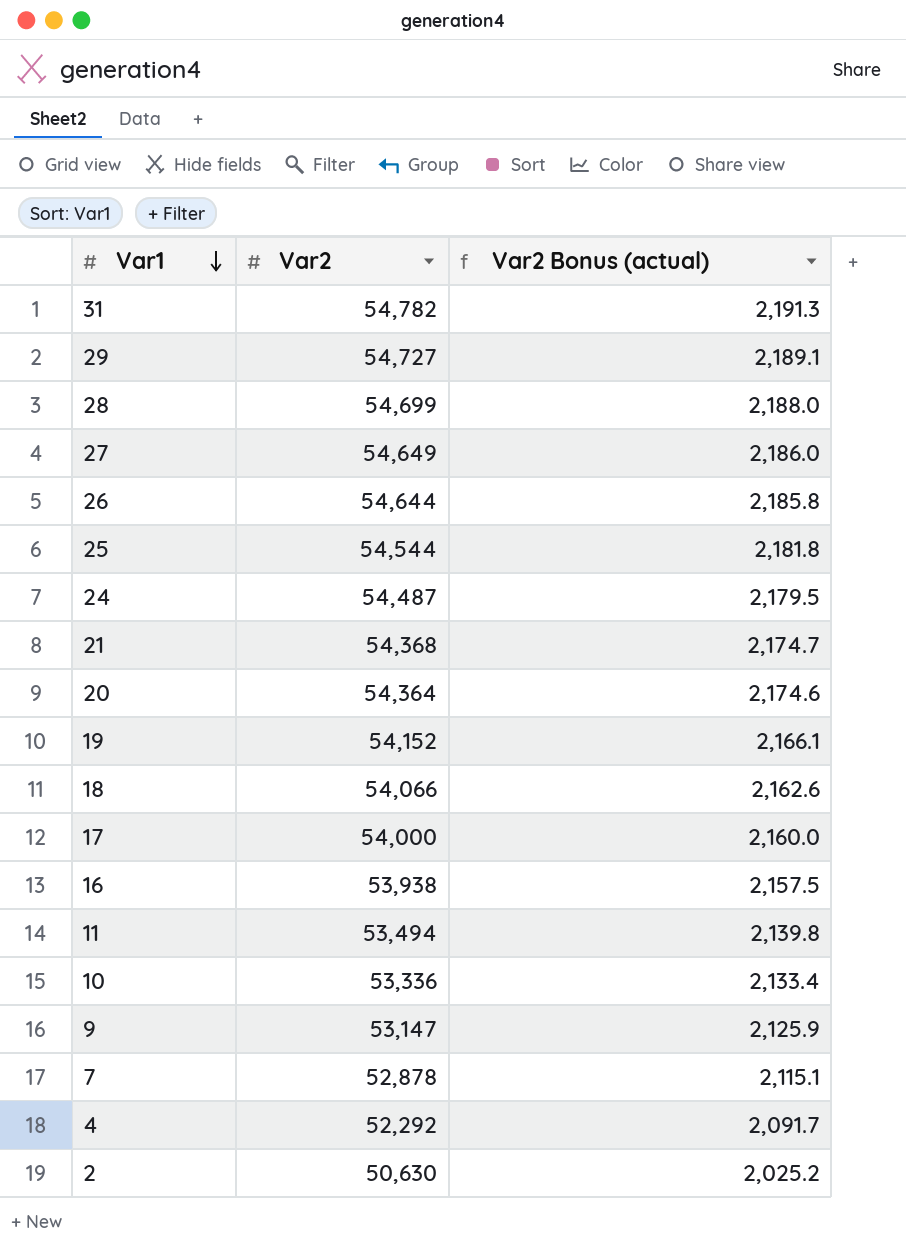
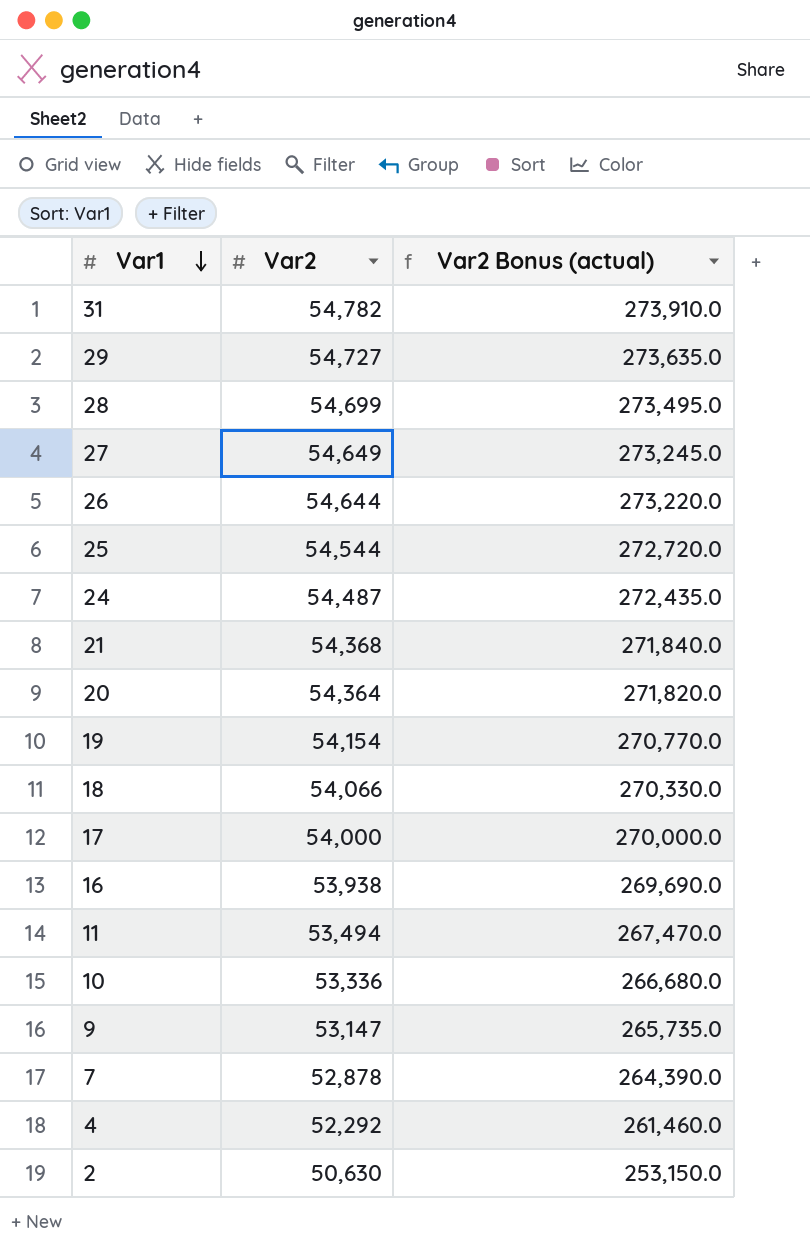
column Var2 Bonus (actual) | formula: [Var2] * 0.04 -> [Var2] * 5
19 | Var2: 54,152 -> 54,154

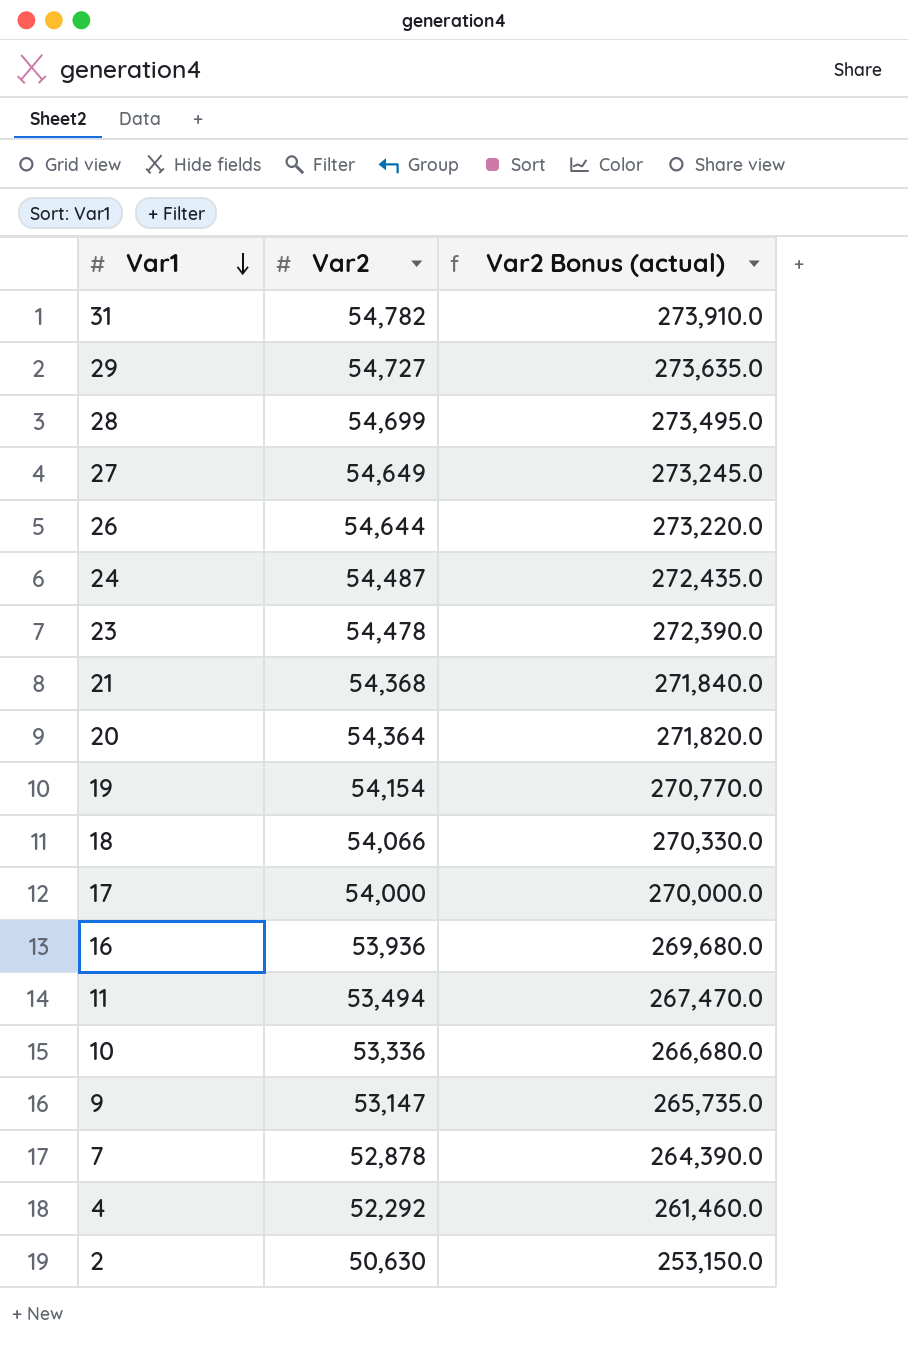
row 25: 54,544 | 272,720.0 -> none
row 23: none -> 54,478 | 272,390.0
16 | Var2: 53,938 -> 53,936
16 | Var2 Bonus (actual): 269,690.0 -> 269,680.0

